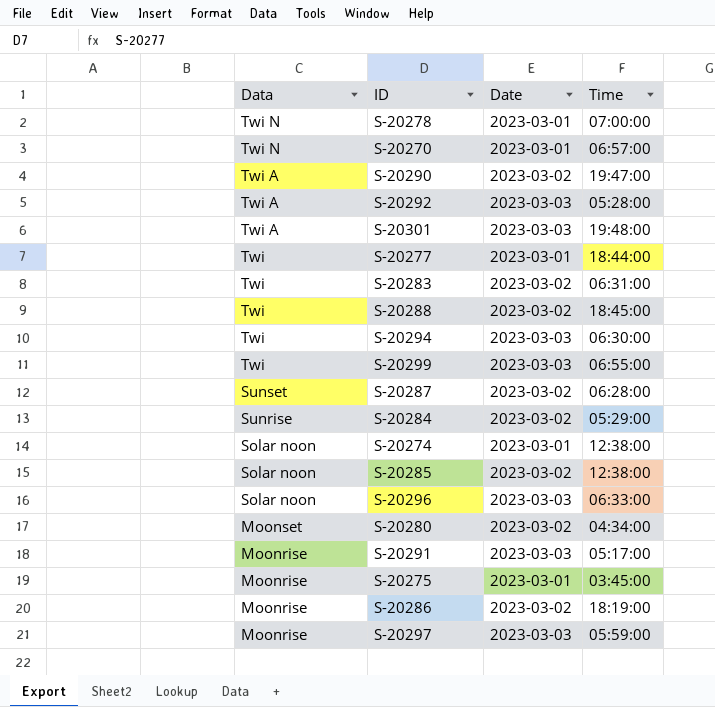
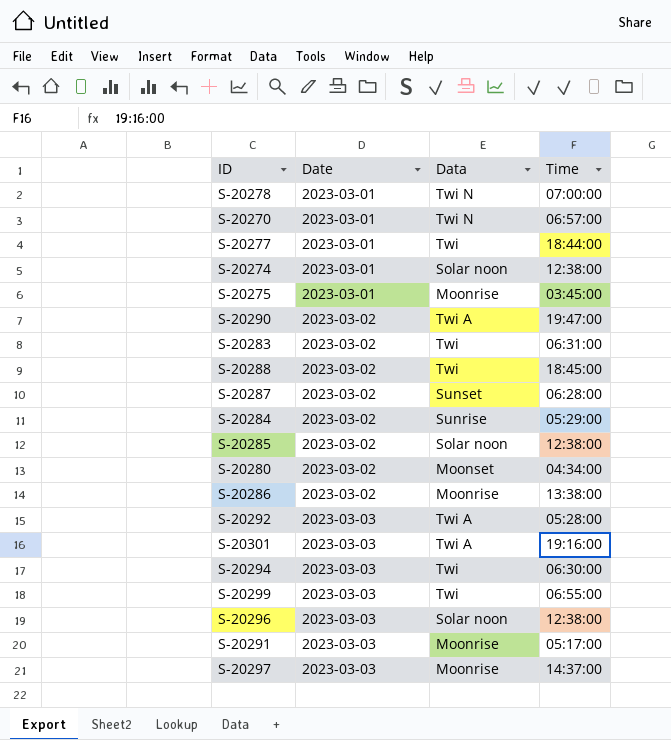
row order: Data descending -> Date ascending
column Data | position: 1 -> 3
S-20286 | Time: 18:19:00 -> 13:38:00
S-20301 | Time: 19:48:00 -> 19:16:00
S-20296 | Time: 06:33:00 -> 12:38:00
S-20297 | Time: 05:59:00 -> 14:37:00

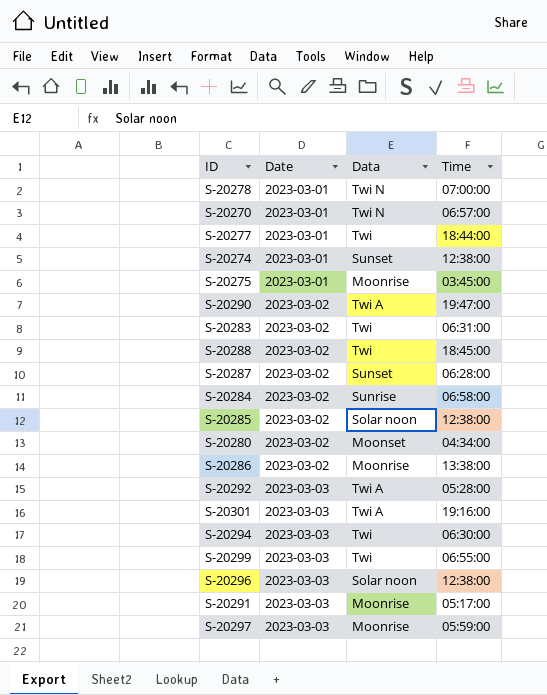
S-20274 | Data: Solar noon -> Sunset
S-20284 | Time: 05:29:00 -> 06:58:00
S-20297 | Time: 14:37:00 -> 05:59:00

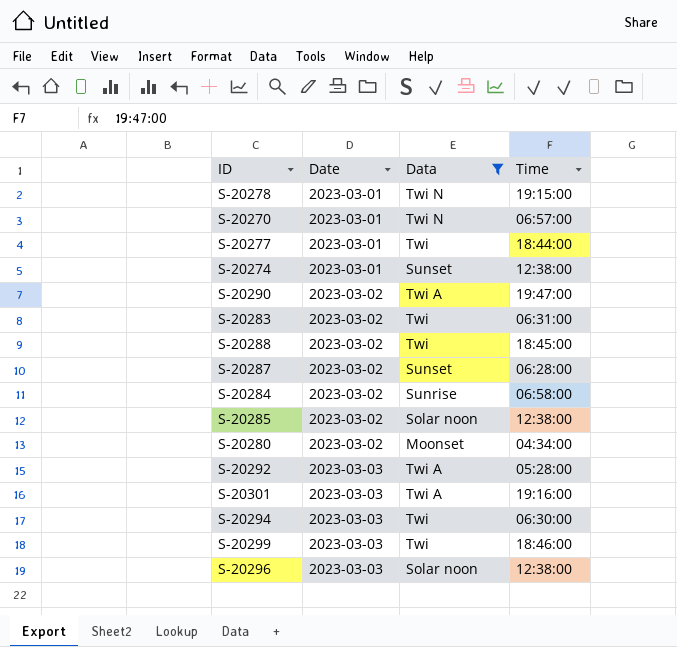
filter: none -> Data != Moonrise
S-20278 | Time: 07:00:00 -> 19:15:00
S-20299 | Time: 06:55:00 -> 18:46:00

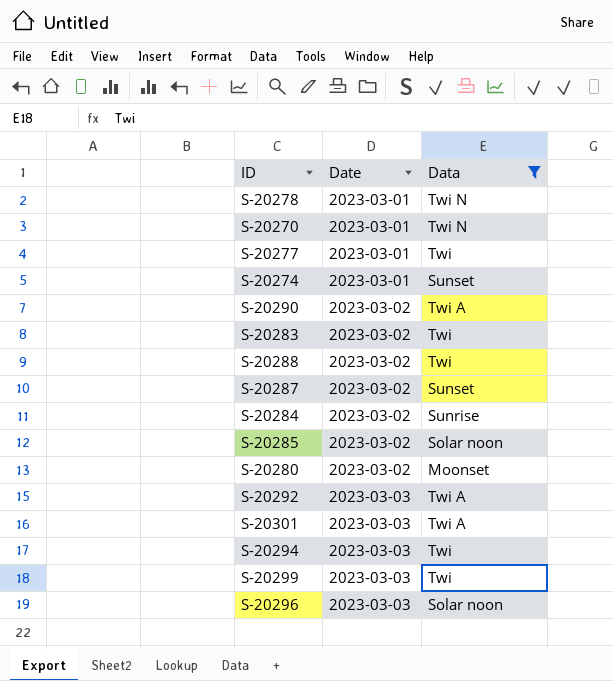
column Time | position: 4 -> none

